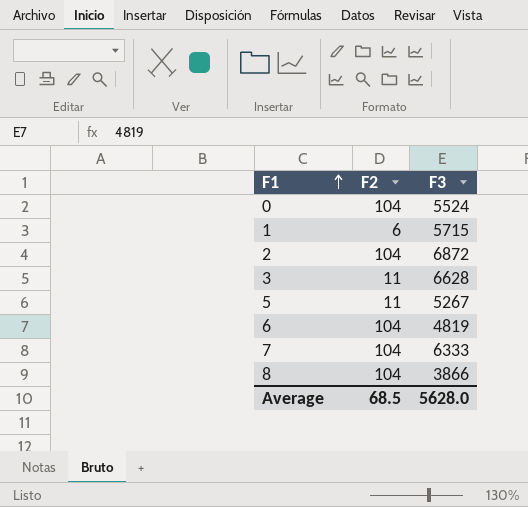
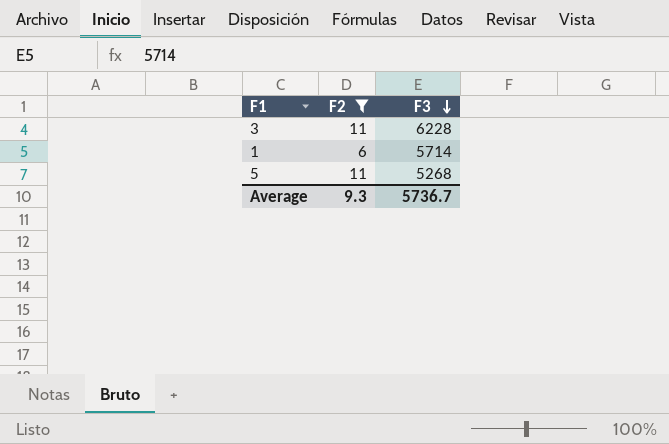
filter: none -> F2 != 104
row order: F1 ascending -> F3 descending
3 | F3: 6628 -> 6228
1 | F3: 5715 -> 5714
5 | F3: 5267 -> 5268
Average | F2: 68.5 -> 9.3
Average | F3: 5628.0 -> 5736.7

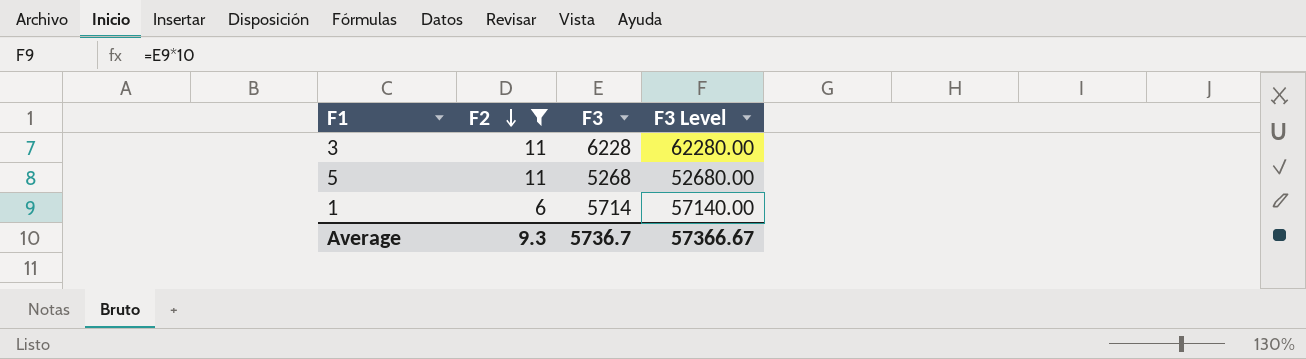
row order: F3 descending -> F2 descending
column F3 Level | formula: none -> [F3] * 10

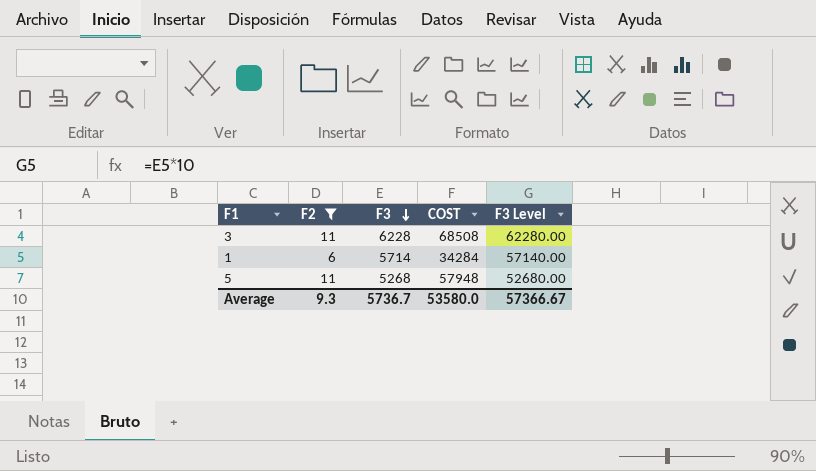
row order: F2 descending -> F3 descending
column COST | formula: none -> [F2] * [F3]

